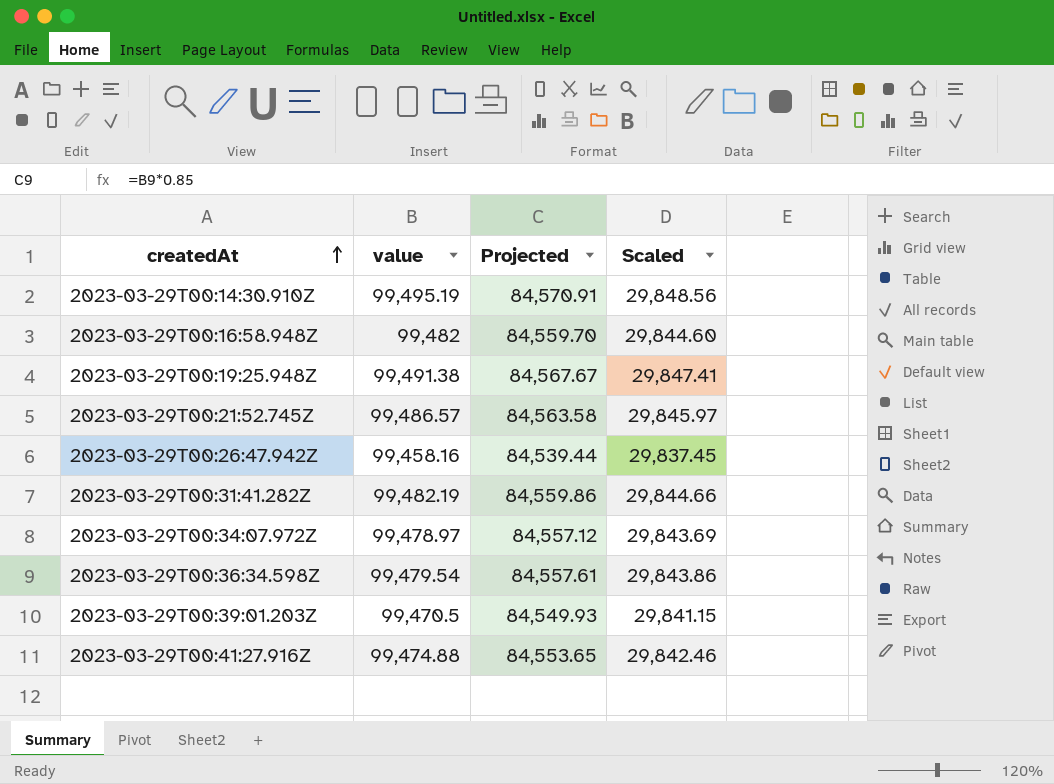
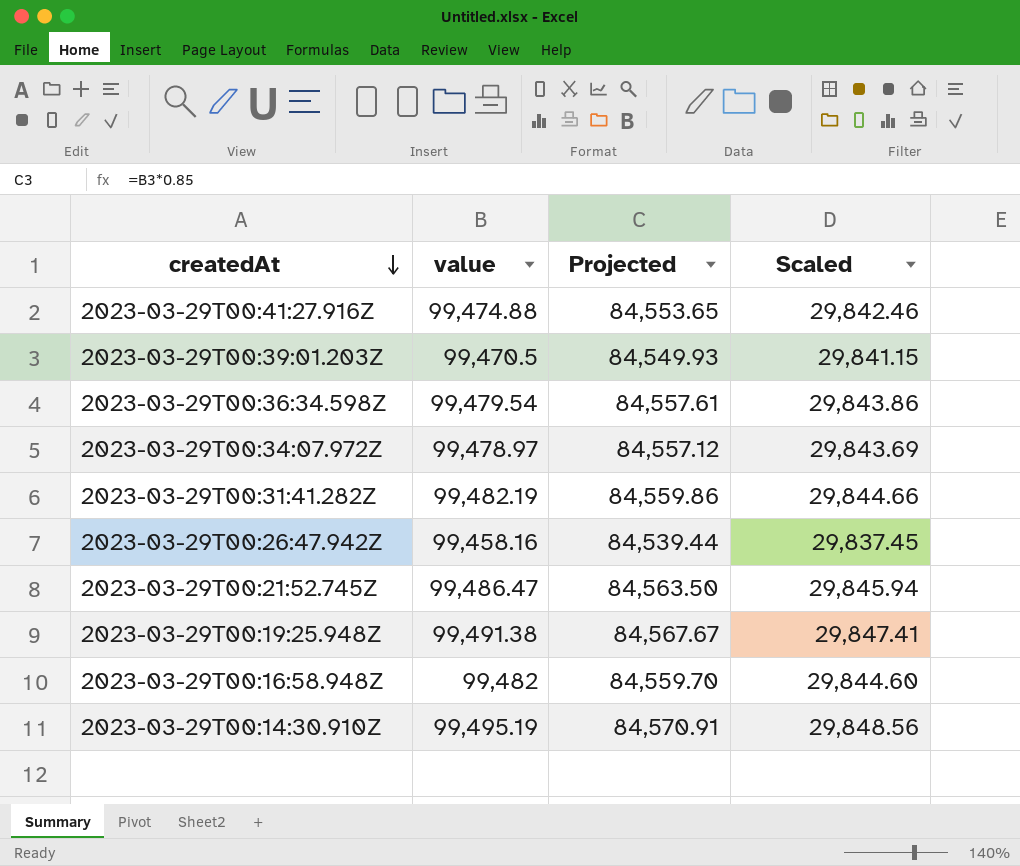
row order: createdAt ascending -> createdAt descending
2023-03-29T00:21:52.745Z | value: 99,486.57 -> 99,486.47
2023-03-29T00:21:52.745Z | Projected: 84,563.58 -> 84,563.50
2023-03-29T00:21:52.745Z | Scaled: 29,845.97 -> 29,845.94

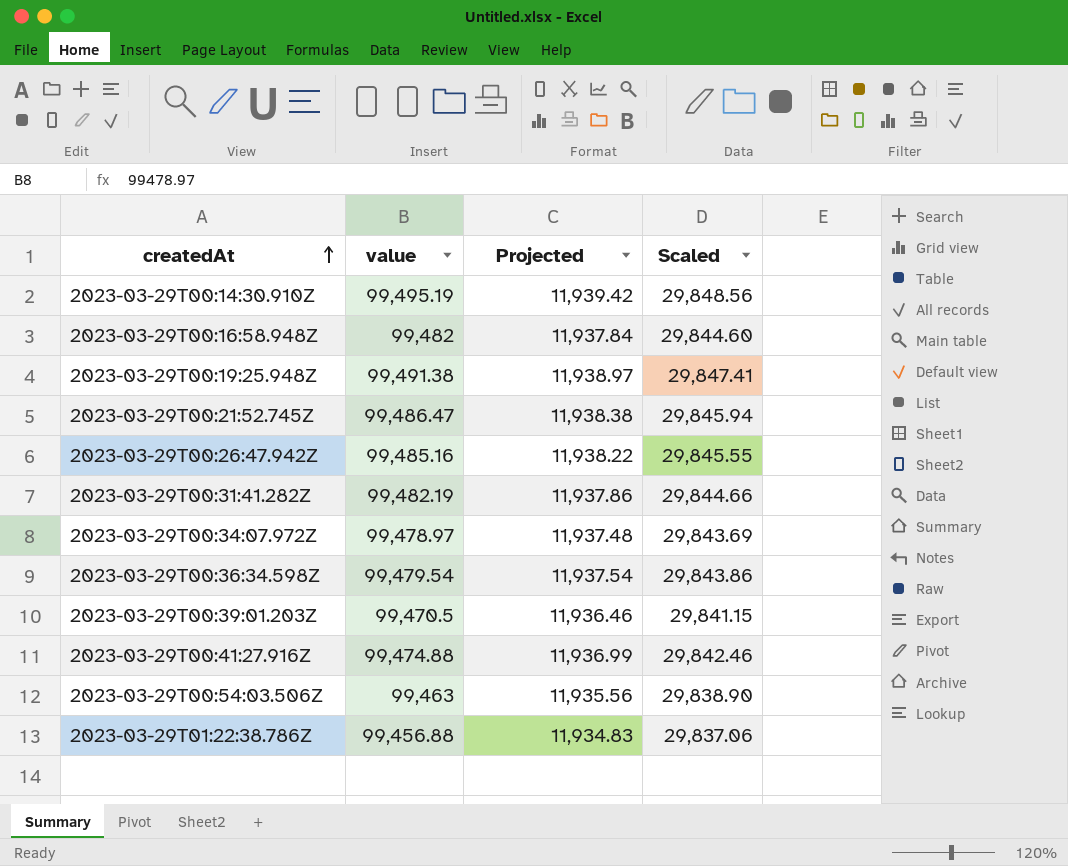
row order: createdAt descending -> createdAt ascending
column Projected | formula: [value] * 0.85 -> [value] * 0.12
2023-03-29T00:26:47.942Z | value: 99,458.16 -> 99,485.16
2023-03-29T00:26:47.942Z | Scaled: 29,837.45 -> 29,845.55
row 2023-03-29T00:54:03.506Z: none -> 99,463 | 11,935.56 | 29,838.90
row 2023-03-29T01:22:38.786Z: none -> 99,456.88 | 11,934.83 | 29,837.06

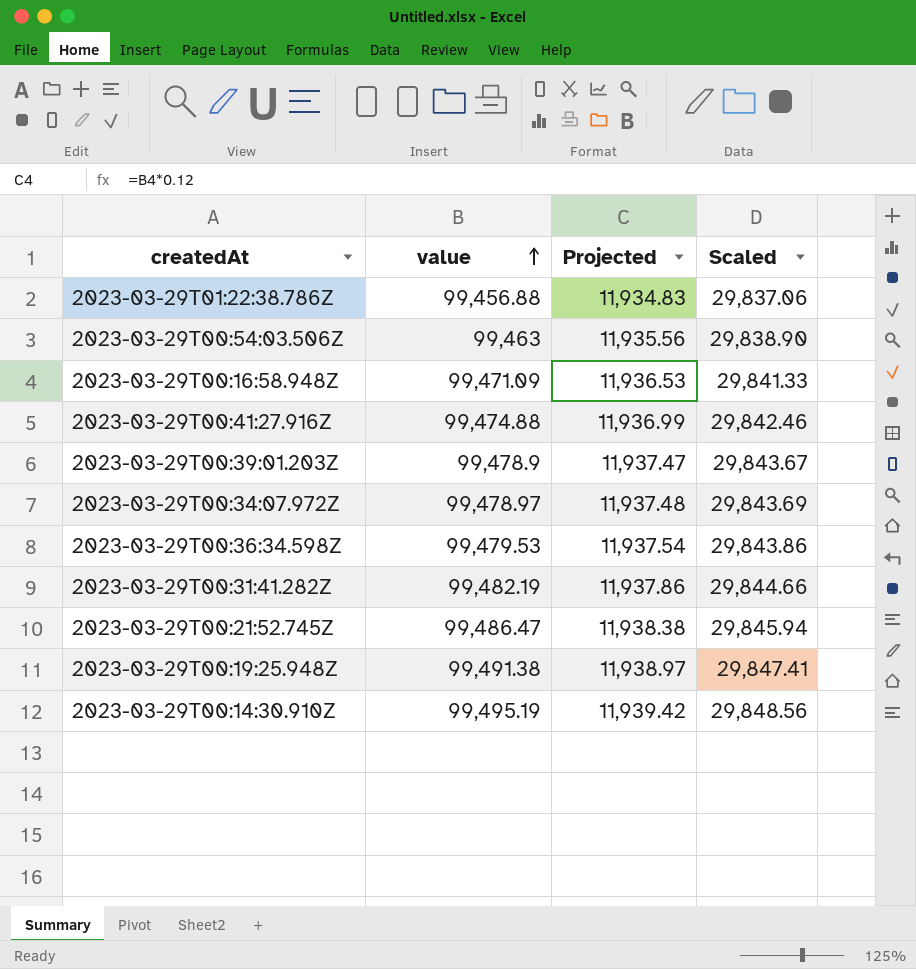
row order: createdAt ascending -> value ascending
row 2023-03-29T00:26:47.942Z: 99,485.16 | 11,938.22 | 29,845.55 -> none
2023-03-29T00:16:58.948Z | value: 99,482 -> 99,471.09
2023-03-29T00:16:58.948Z | Projected: 11,937.84 -> 11,936.53
2023-03-29T00:16:58.948Z | Scaled: 29,844.60 -> 29,841.33
2023-03-29T00:39:01.203Z | value: 99,470.5 -> 99,478.9
2023-03-29T00:39:01.203Z | Projected: 11,936.46 -> 11,937.47
2023-03-29T00:39:01.203Z | Scaled: 29,841.15 -> 29,843.67
2023-03-29T00:36:34.598Z | value: 99,479.54 -> 99,479.53

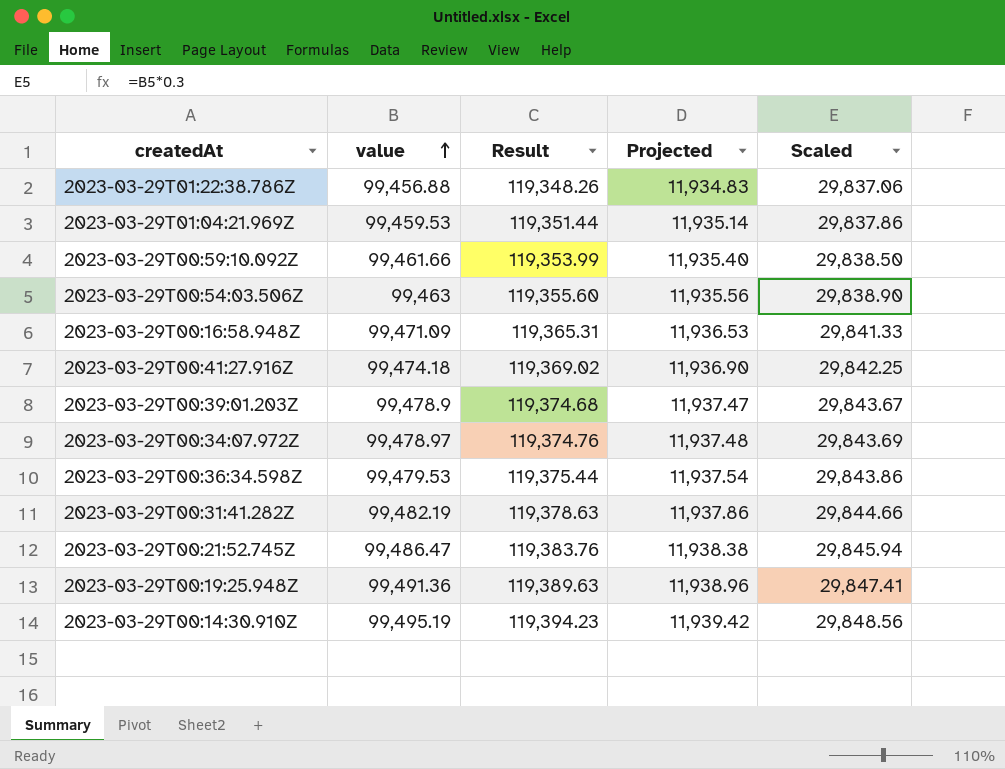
column Result | formula: none -> [value] * 1.2
row 2023-03-29T01:04:21.969Z: none -> 99,459.53 | 119,351.44 | 11,935.14 | 29,837.86
row 2023-03-29T00:59:10.092Z: none -> 99,461.66 | 119,353.99 | 11,935.40 | 29,838.50
2023-03-29T00:41:27.916Z | value: 99,474.88 -> 99,474.18
2023-03-29T00:41:27.916Z | Projected: 11,936.99 -> 11,936.90
2023-03-29T00:41:27.916Z | Scaled: 29,842.46 -> 29,842.25
2023-03-29T00:19:25.948Z | value: 99,491.38 -> 99,491.36
2023-03-29T00:19:25.948Z | Projected: 11,938.97 -> 11,938.96

